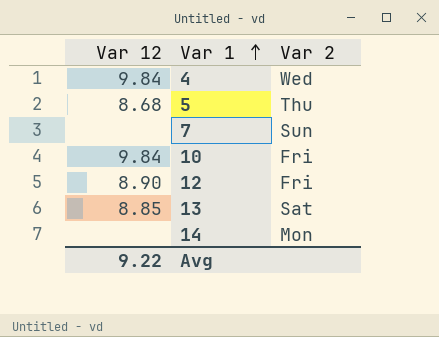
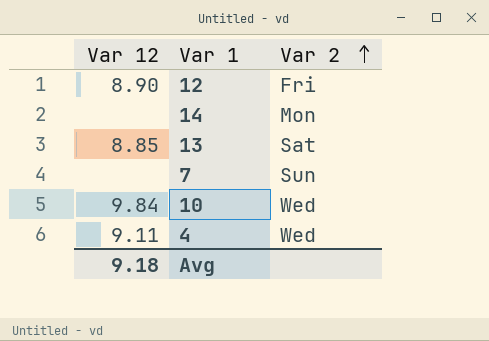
row order: Var 1 ascending -> Var 2 ascending
row 5: 8.68 | Thu -> none
10 | Var 2: Fri -> Wed
4 | Var 12: 9.84 -> 9.11
Avg | Var 12: 9.22 -> 9.18

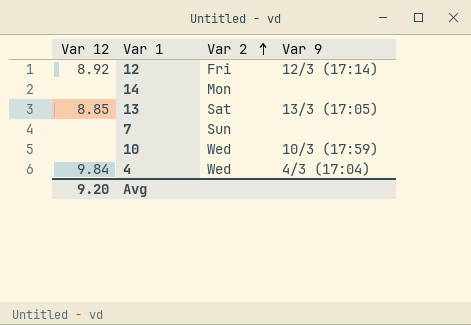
column Var 9 | position: none -> 4
12 | Var 12: 8.90 -> 8.92
10 | Var 12: 9.84 -> none
4 | Var 12: 9.11 -> 9.84
Avg | Var 12: 9.18 -> 9.20

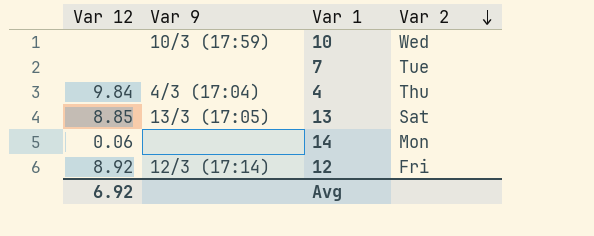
row order: Var 2 ascending -> Var 2 descending
column Var 9 | position: 4 -> 2
7 | Var 2: Sun -> Tue
4 | Var 2: Wed -> Thu
14 | Var 12: none -> 0.06
Avg | Var 12: 9.20 -> 6.92

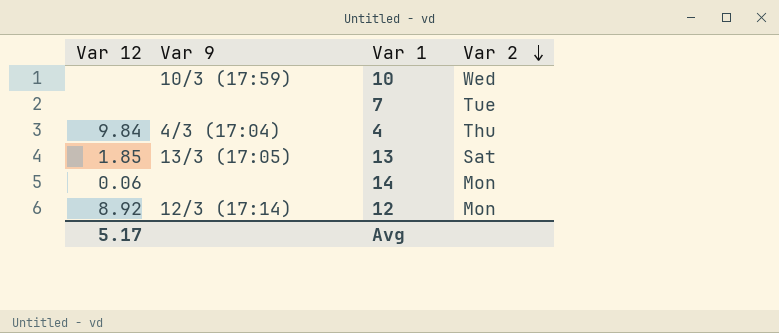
13 | Var 12: 8.85 -> 1.85
12 | Var 2: Fri -> Mon
Avg | Var 12: 6.92 -> 5.17

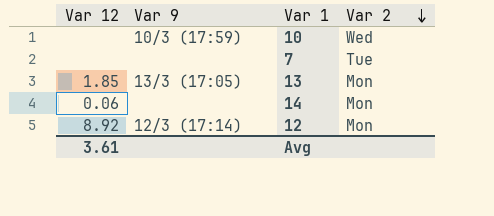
row 4: 9.84 | 4/3 (17:04) | Thu -> none
13 | Var 2: Sat -> Mon
Avg | Var 12: 5.17 -> 3.61

